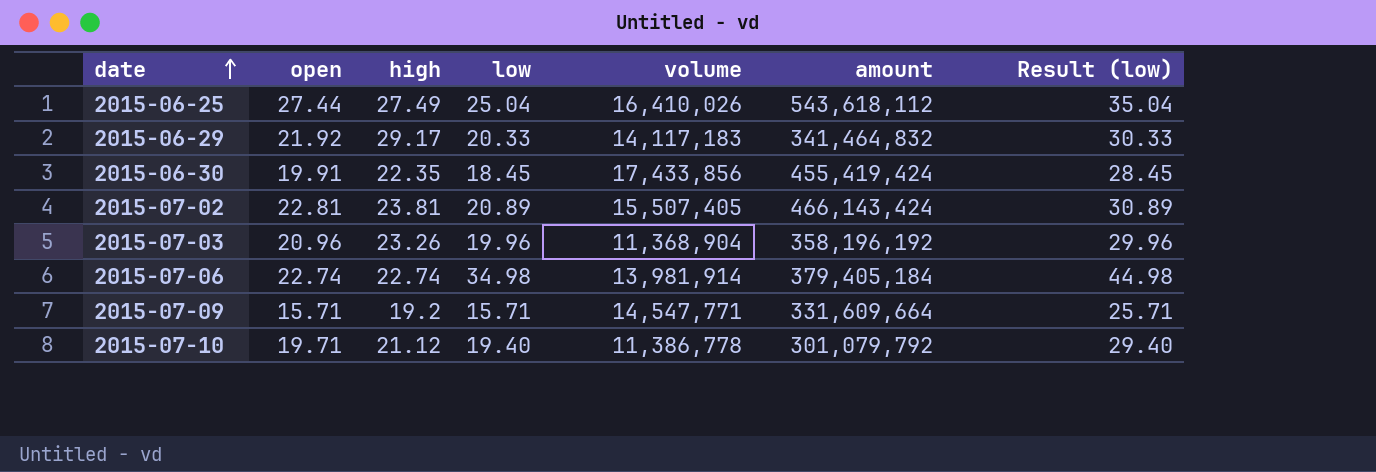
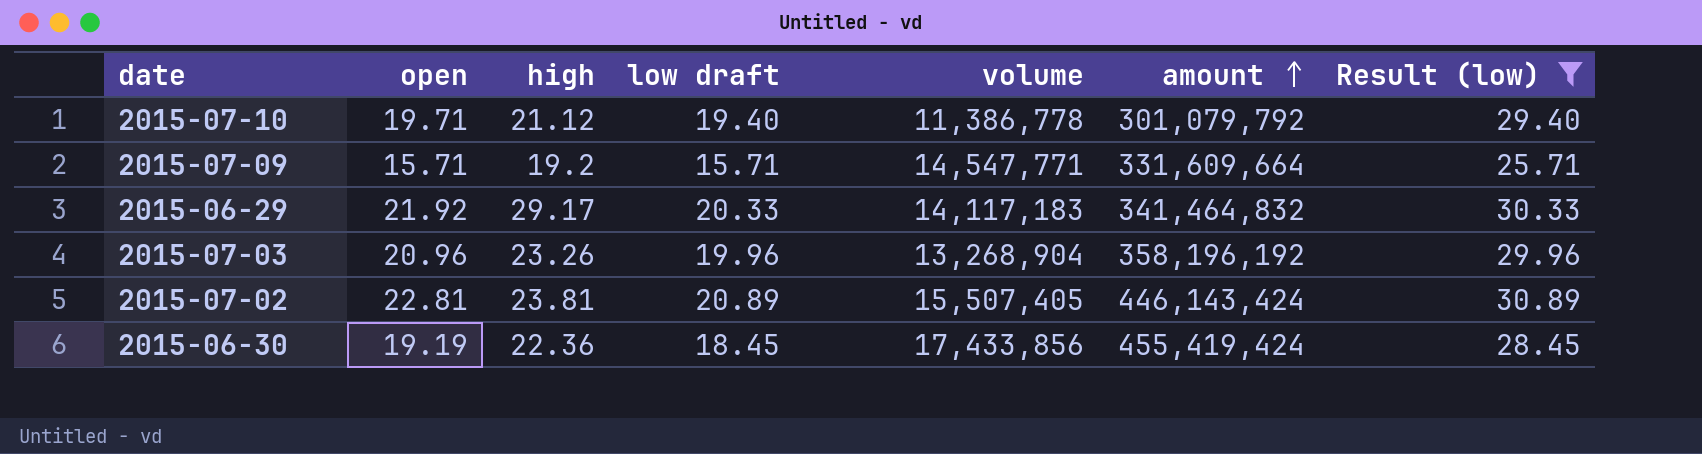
filter: none -> Result (low) <= 30.89
row order: date ascending -> amount ascending
column name: low -> low draft
2015-07-03 | volume: 11,368,904 -> 13,268,904
2015-07-02 | amount: 466,143,424 -> 446,143,424
2015-06-30 | open: 19.91 -> 19.19
2015-06-30 | high: 22.35 -> 22.36

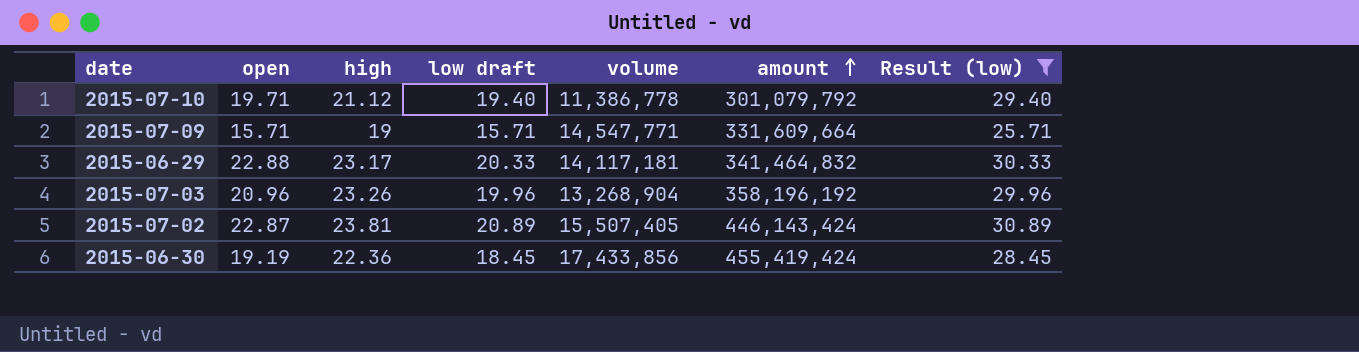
2015-07-09 | high: 19.2 -> 19
2015-06-29 | open: 21.92 -> 22.88
2015-06-29 | high: 29.17 -> 23.17
2015-06-29 | volume: 14,117,183 -> 14,117,181
2015-07-02 | open: 22.81 -> 22.87

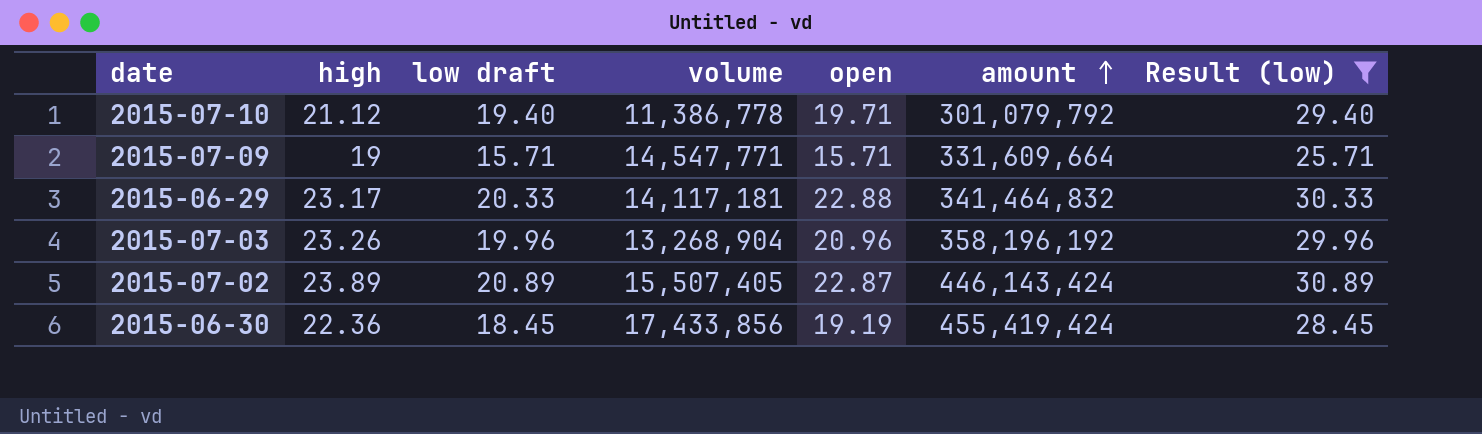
column open | position: 2 -> 5
2015-07-02 | high: 23.81 -> 23.89

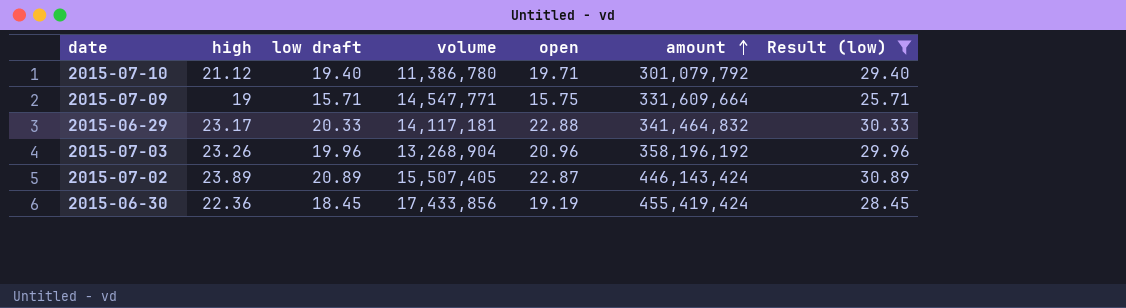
2015-07-10 | volume: 11,386,778 -> 11,386,780
2015-07-09 | open: 15.71 -> 15.75

